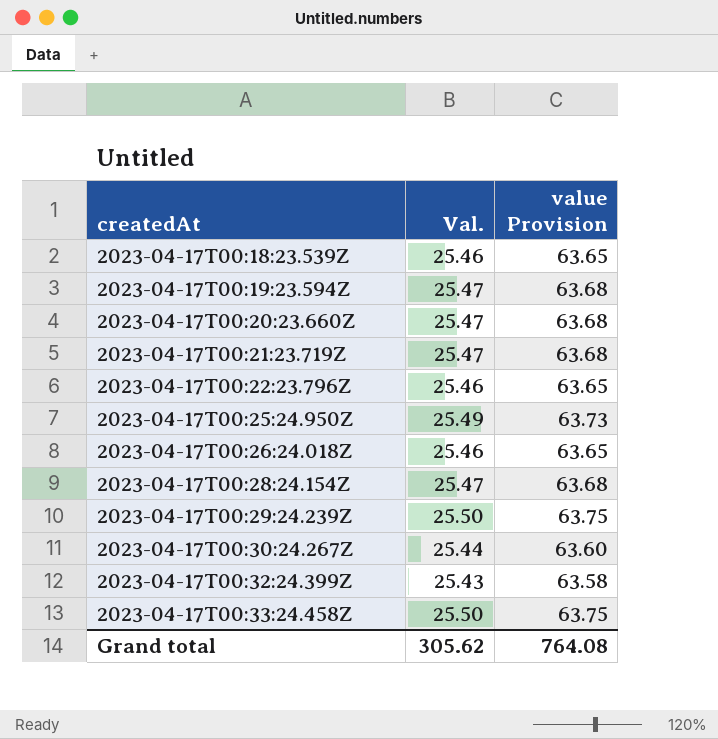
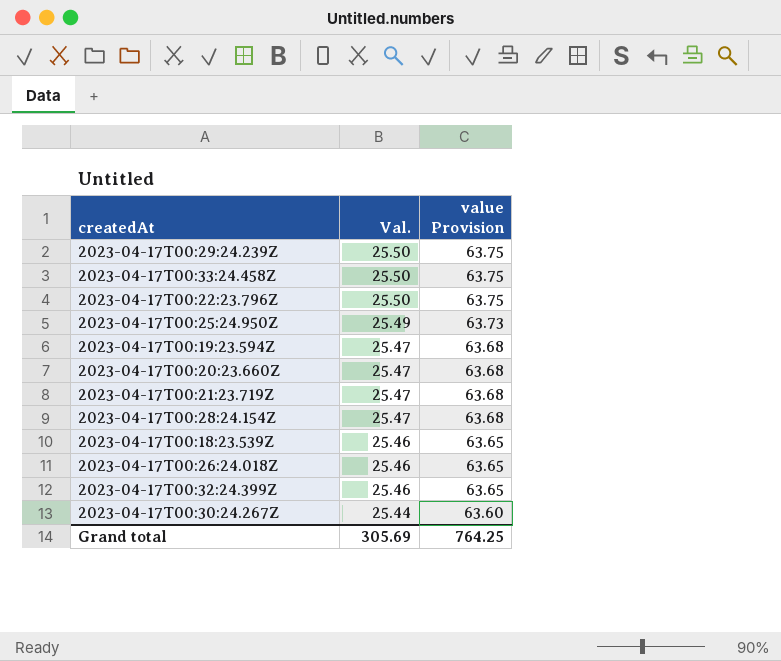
row order: createdAt ascending -> Val. descending
2023-04-17T00:22:23.796Z | Val.: 25.46 -> 25.50
2023-04-17T00:22:23.796Z | value Provision: 63.65 -> 63.75
2023-04-17T00:32:24.399Z | Val.: 25.43 -> 25.46
2023-04-17T00:32:24.399Z | value Provision: 63.58 -> 63.65
Grand total | Val.: 305.62 -> 305.69
Grand total | value Provision: 764.08 -> 764.25

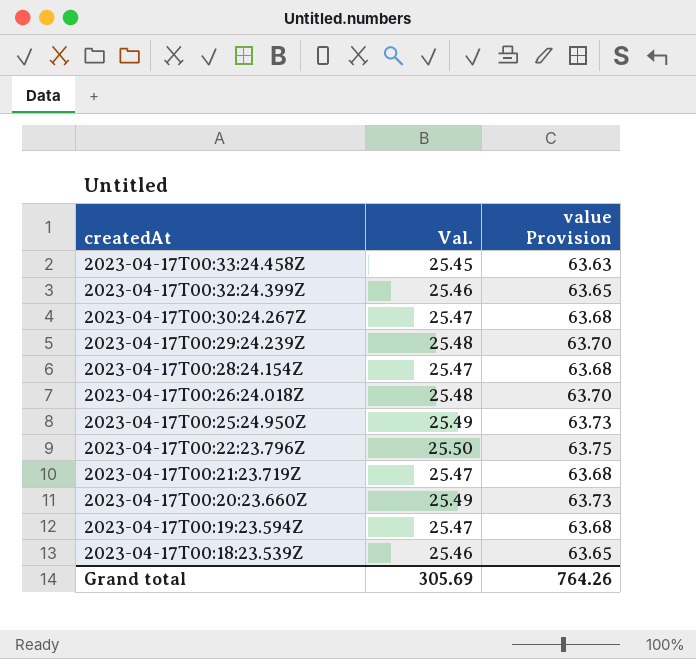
row order: Val. descending -> createdAt descending
2023-04-17T00:33:24.458Z | Val.: 25.50 -> 25.45
2023-04-17T00:33:24.458Z | value Provision: 63.75 -> 63.63
2023-04-17T00:30:24.267Z | Val.: 25.44 -> 25.47
2023-04-17T00:30:24.267Z | value Provision: 63.60 -> 63.68
2023-04-17T00:29:24.239Z | Val.: 25.50 -> 25.48
2023-04-17T00:29:24.239Z | value Provision: 63.75 -> 63.70
2023-04-17T00:26:24.018Z | Val.: 25.46 -> 25.48
2023-04-17T00:26:24.018Z | value Provision: 63.65 -> 63.70
2023-04-17T00:20:23.660Z | Val.: 25.47 -> 25.49
2023-04-17T00:20:23.660Z | value Provision: 63.68 -> 63.73
Grand total | value Provision: 764.25 -> 764.26

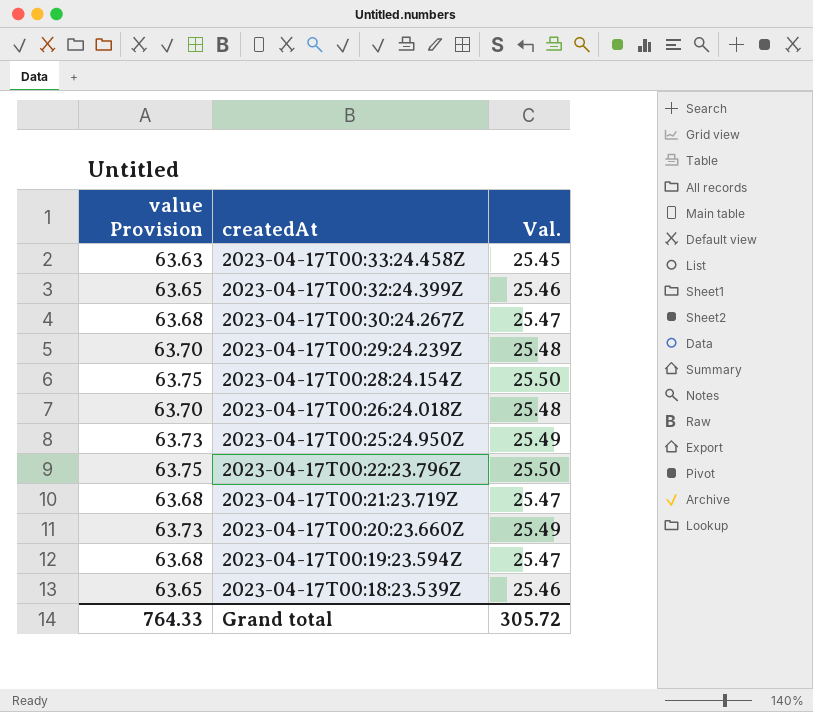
column value Provision | position: 3 -> 1
2023-04-17T00:28:24.154Z | value Provision: 63.68 -> 63.75
2023-04-17T00:28:24.154Z | Val.: 25.47 -> 25.50
Grand total | value Provision: 764.26 -> 764.33
Grand total | Val.: 305.69 -> 305.72

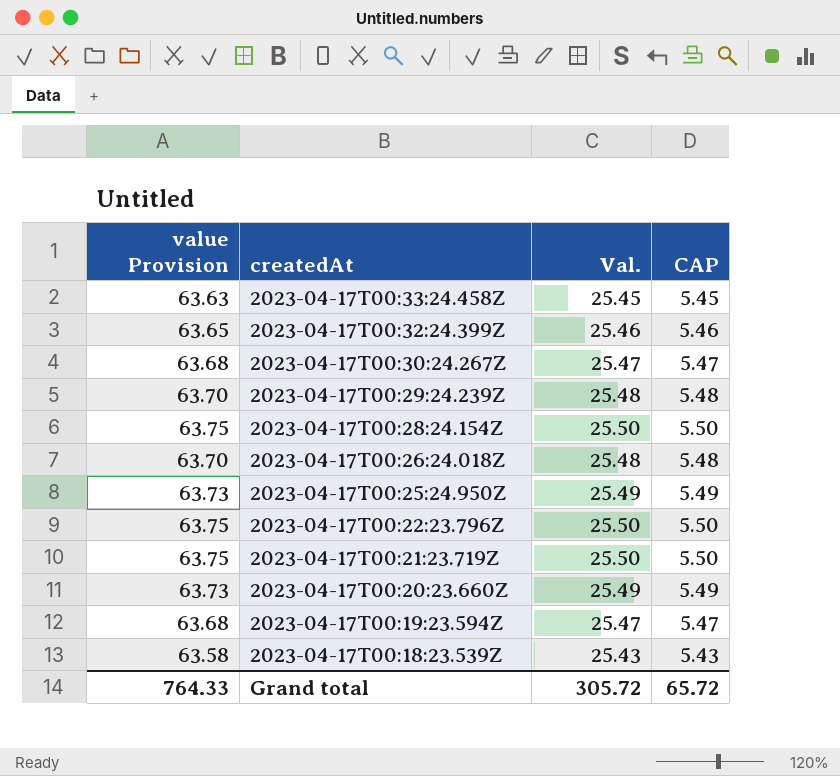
column CAP | formula: none -> [Val.] - 20
2023-04-17T00:21:23.719Z | value Provision: 63.68 -> 63.75
2023-04-17T00:21:23.719Z | Val.: 25.47 -> 25.50
2023-04-17T00:18:23.539Z | value Provision: 63.65 -> 63.58
2023-04-17T00:18:23.539Z | Val.: 25.46 -> 25.43

